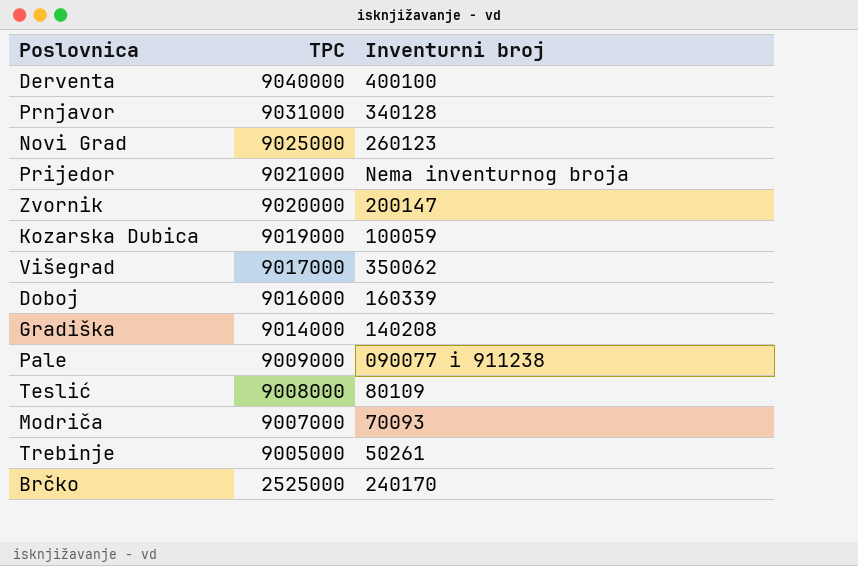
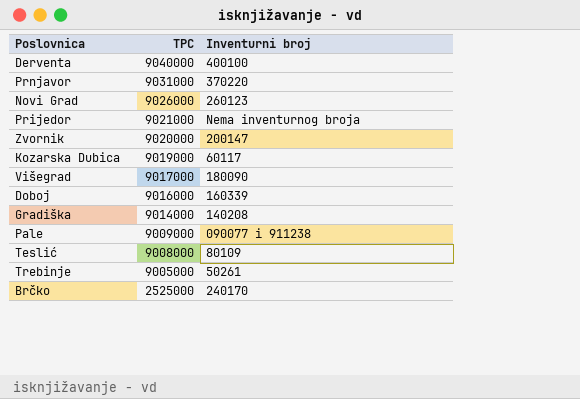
row Modriča: 9007000 | 70093 -> none
Prnjavor | Inventurni broj: 340128 -> 370220
Novi Grad | TPC: 9025000 -> 9026000
Kozarska Dubica | Inventurni broj: 100059 -> 60117
Višegrad | Inventurni broj: 350062 -> 180090

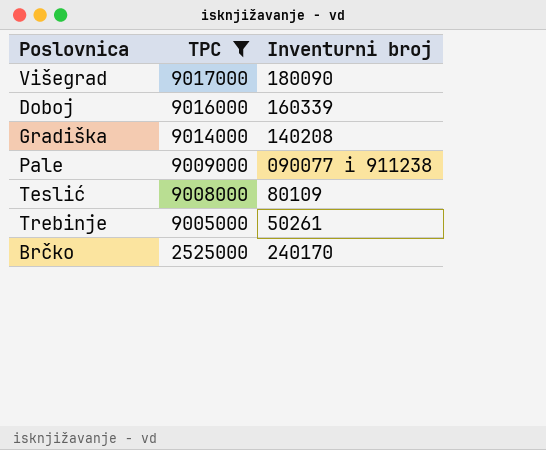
filter: none -> TPC <= 9017000

